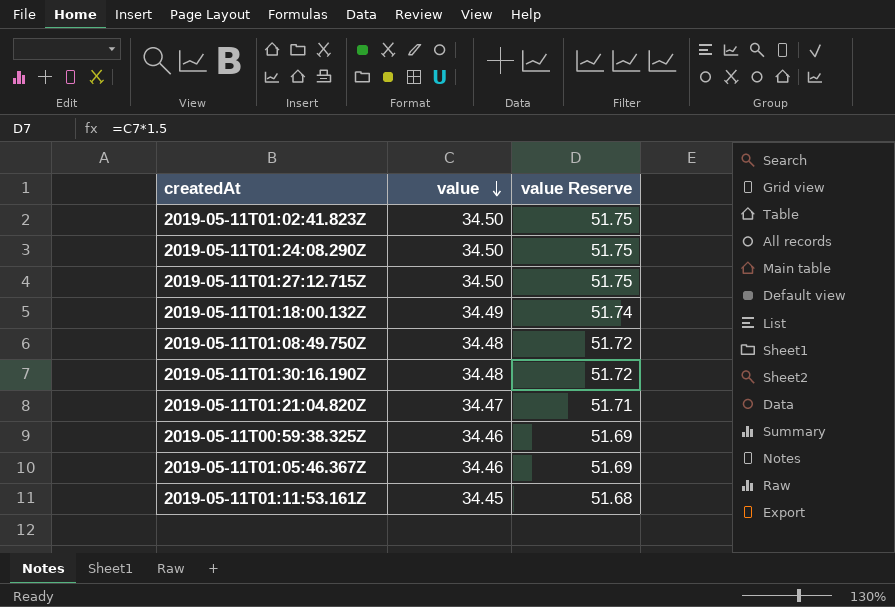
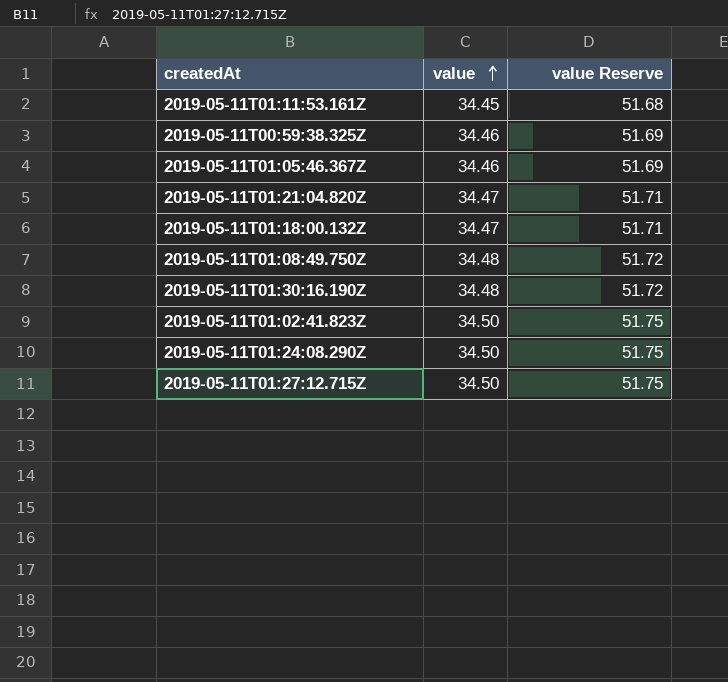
row order: value descending -> value ascending
2019-05-11T01:18:00.132Z | value: 34.49 -> 34.47
2019-05-11T01:18:00.132Z | value Reserve: 51.74 -> 51.71

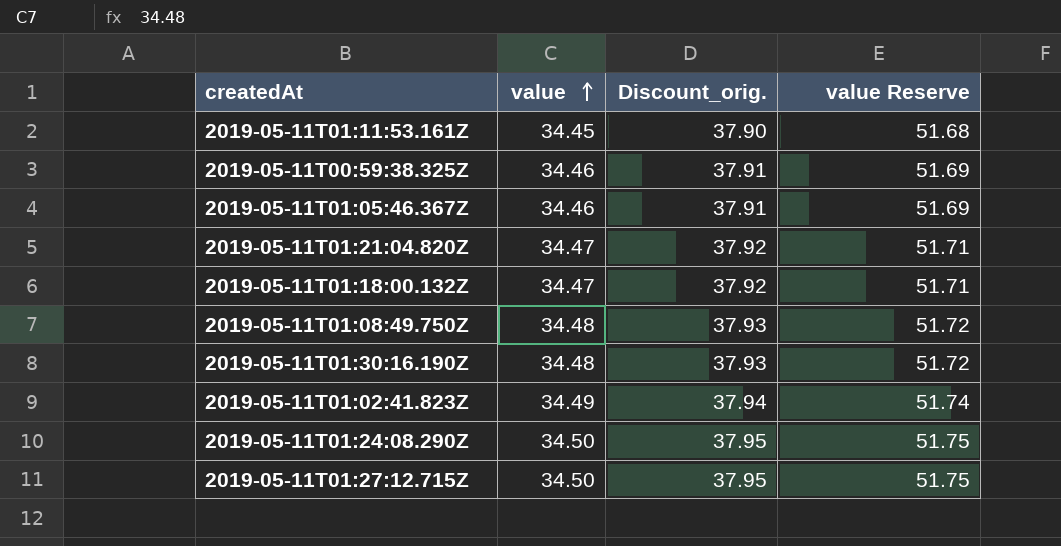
column Discount_orig. | formula: none -> [value] * 1.1
2019-05-11T01:02:41.823Z | value: 34.50 -> 34.49
2019-05-11T01:02:41.823Z | value Reserve: 51.75 -> 51.74

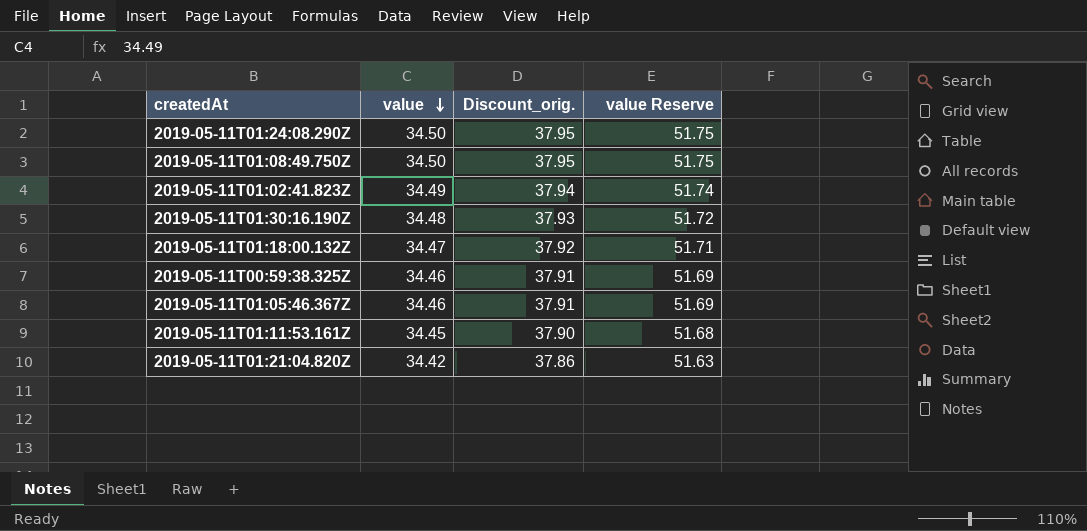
row order: value ascending -> value descending
row 2019-05-11T01:27:12.715Z: 34.50 | 37.95 | 51.75 -> none
2019-05-11T01:08:49.750Z | value: 34.48 -> 34.50
2019-05-11T01:08:49.750Z | Discount_orig.: 37.93 -> 37.95
2019-05-11T01:08:49.750Z | value Reserve: 51.72 -> 51.75
2019-05-11T01:21:04.820Z | value: 34.47 -> 34.42
2019-05-11T01:21:04.820Z | Discount_orig.: 37.92 -> 37.86
2019-05-11T01:21:04.820Z | value Reserve: 51.71 -> 51.63

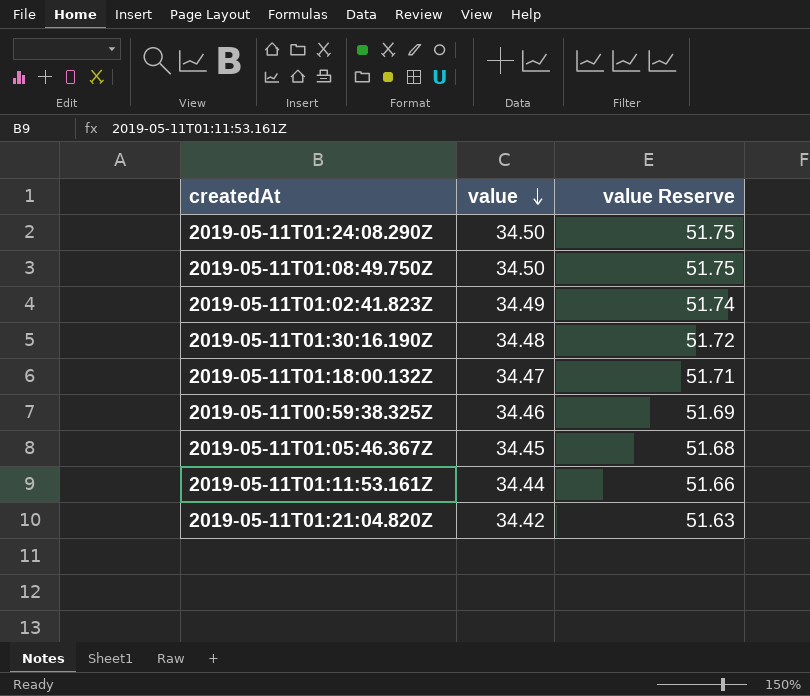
column Discount_orig. | formula: [value] * 1.1 -> none
2019-05-11T01:05:46.367Z | value: 34.46 -> 34.45
2019-05-11T01:05:46.367Z | value Reserve: 51.69 -> 51.68
2019-05-11T01:11:53.161Z | value: 34.45 -> 34.44
2019-05-11T01:11:53.161Z | value Reserve: 51.68 -> 51.66

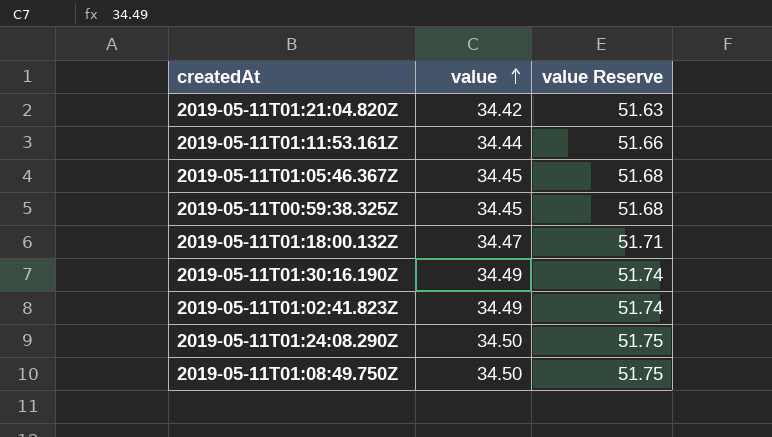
row order: value descending -> value ascending
2019-05-11T00:59:38.325Z | value: 34.46 -> 34.45
2019-05-11T00:59:38.325Z | value Reserve: 51.69 -> 51.68
2019-05-11T01:30:16.190Z | value: 34.48 -> 34.49
2019-05-11T01:30:16.190Z | value Reserve: 51.72 -> 51.74

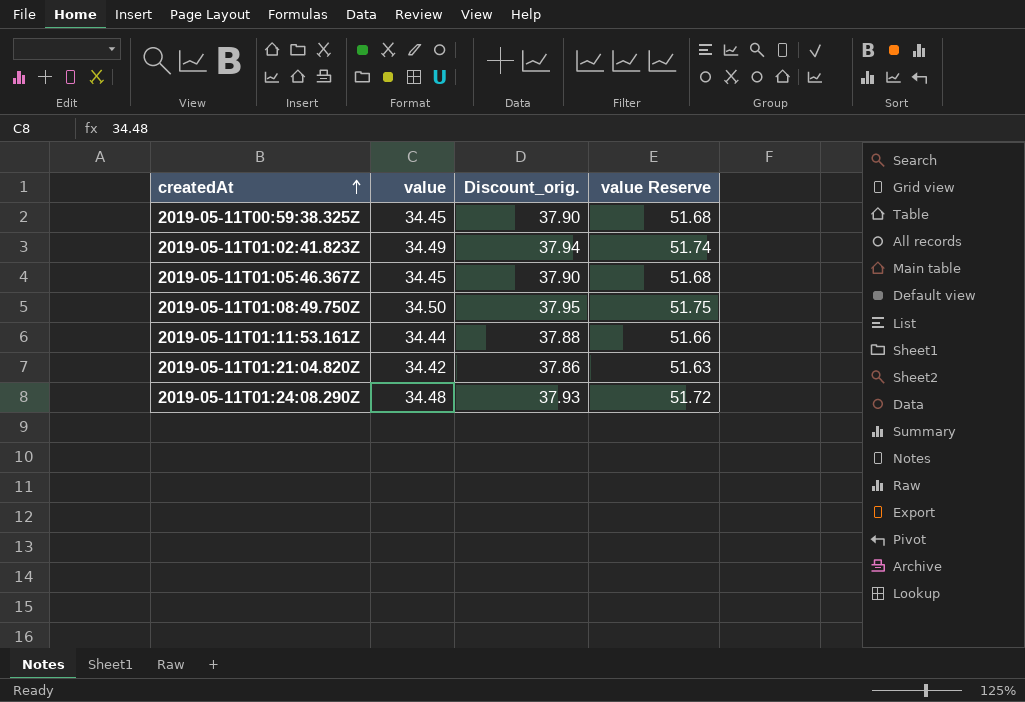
row order: value ascending -> createdAt ascending
column Discount_orig. | formula: none -> [value] * 1.1
row 2019-05-11T01:18:00.132Z: 34.47 | 51.71 -> none
row 2019-05-11T01:30:16.190Z: 34.49 | 51.74 -> none
2019-05-11T01:24:08.290Z | value: 34.50 -> 34.48
2019-05-11T01:24:08.290Z | value Reserve: 51.75 -> 51.72

